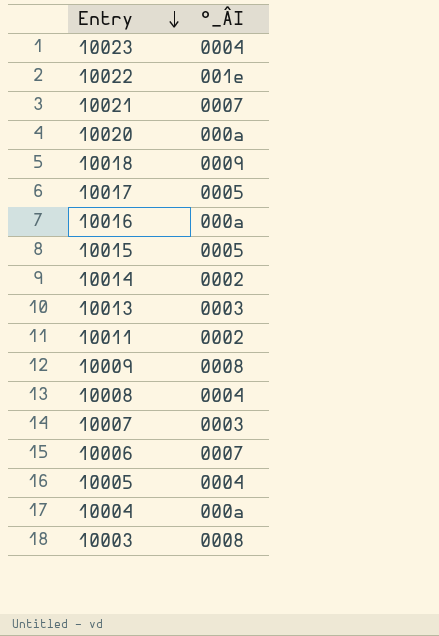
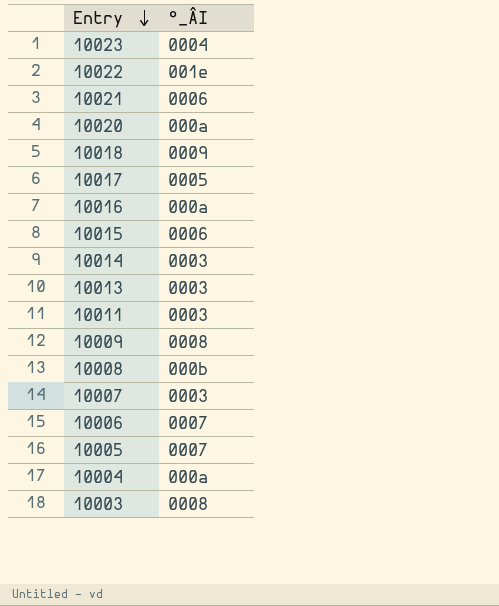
10021 | °_ÂI: 0007 -> 0006
10015 | °_ÂI: 0005 -> 0006
10014 | °_ÂI: 0002 -> 0003
10011 | °_ÂI: 0002 -> 0003
10008 | °_ÂI: 0004 -> 000b
10005 | °_ÂI: 0004 -> 0007

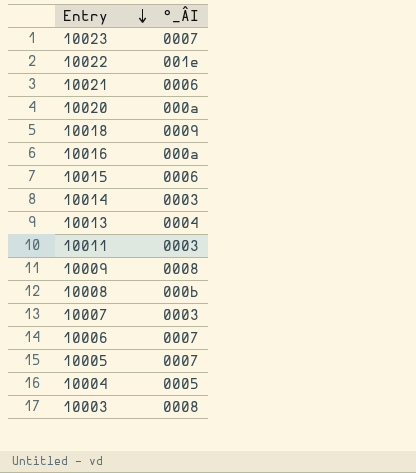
row 10017: 0005 -> none
10023 | °_ÂI: 0004 -> 0007
10013 | °_ÂI: 0003 -> 0004
10004 | °_ÂI: 000a -> 0005

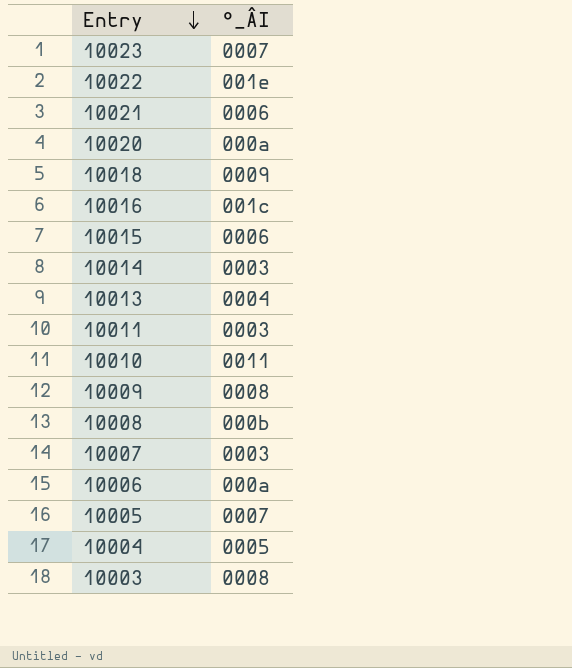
10016 | °_ÂI: 000a -> 001c
row 10010: none -> 0011
10006 | °_ÂI: 0007 -> 000a

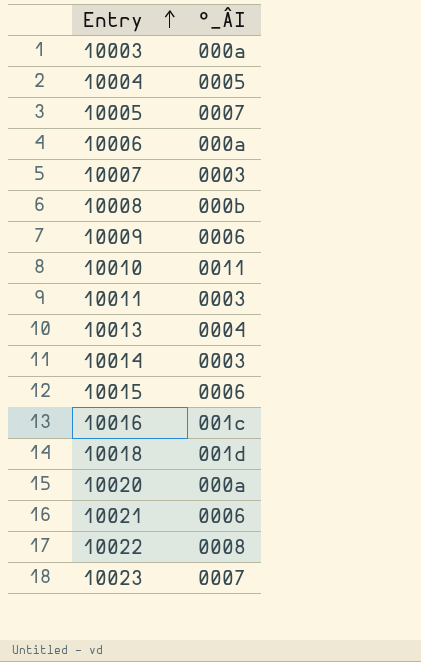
row order: Entry descending -> Entry ascending
10003 | °_ÂI: 0008 -> 000a
10009 | °_ÂI: 0008 -> 0006
10018 | °_ÂI: 0009 -> 001d
10022 | °_ÂI: 001e -> 0008

